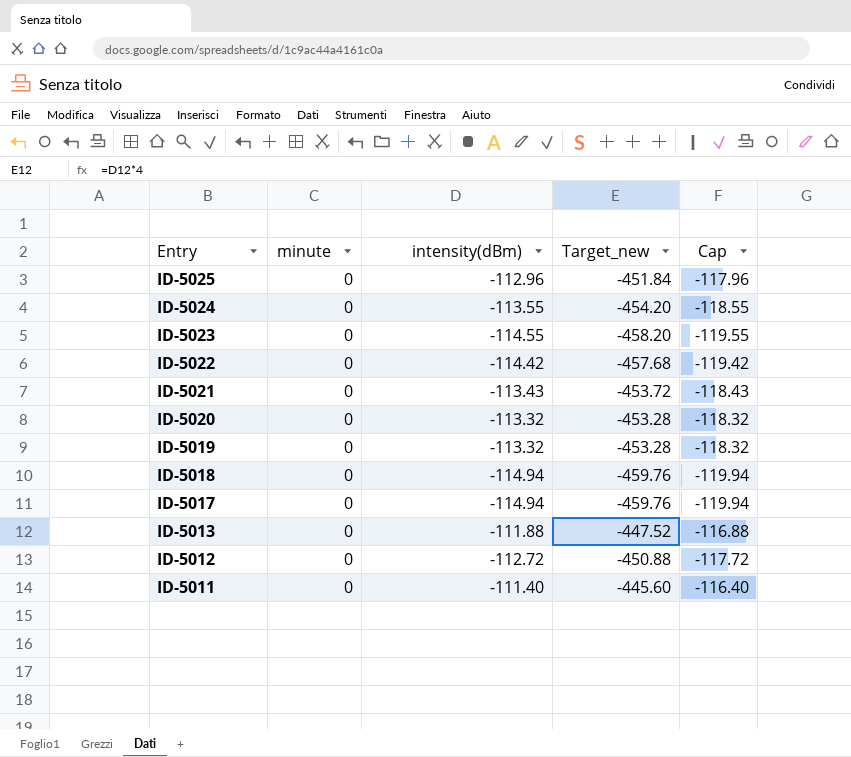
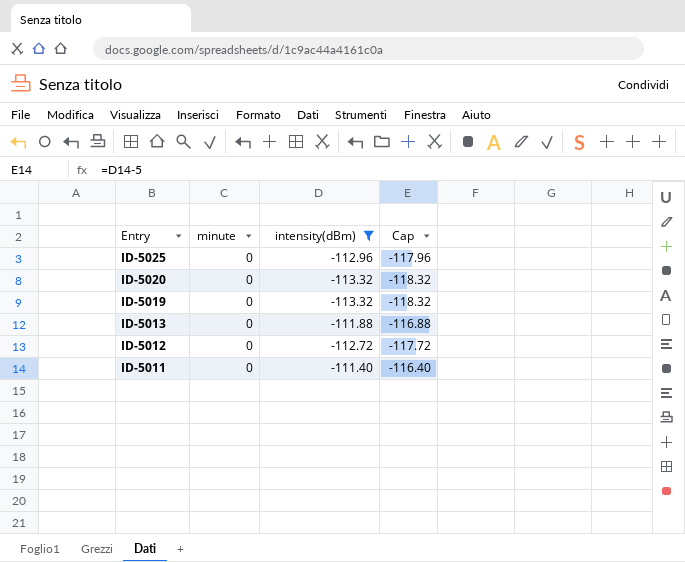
filter: none -> intensity(dBm) >= -113.32
column Target_new | formula: [intensity(dBm)] * 4 -> none

